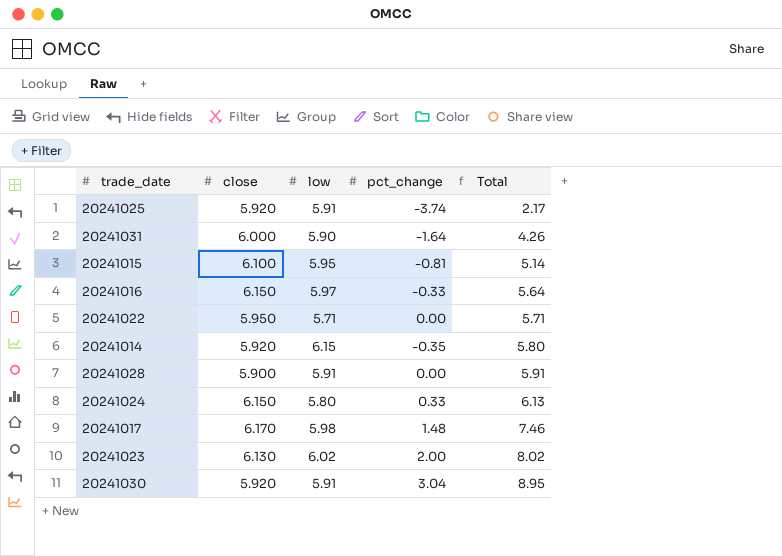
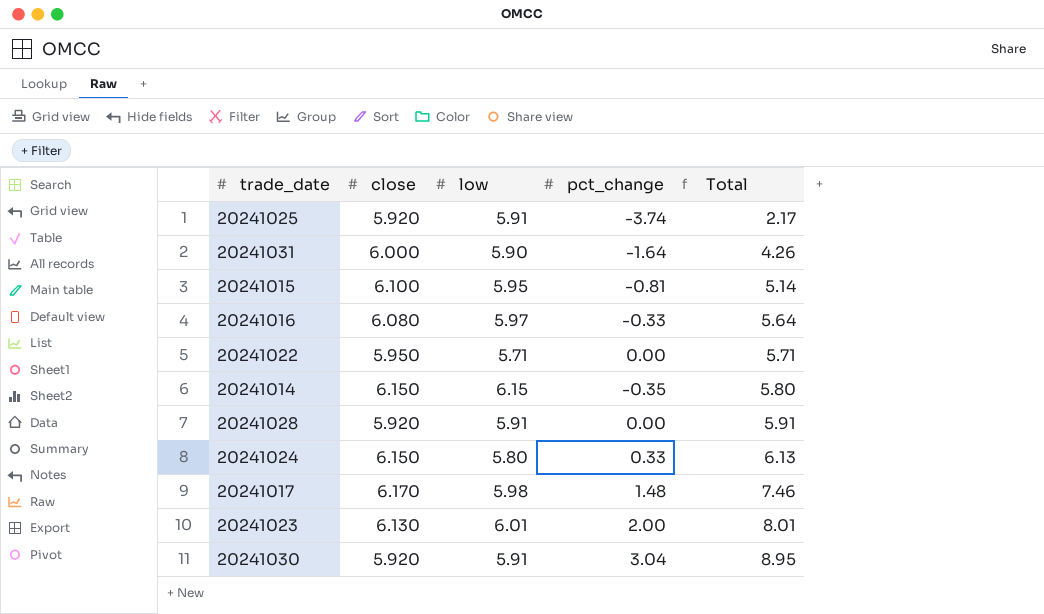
20241016 | close: 6.150 -> 6.080
20241014 | close: 5.920 -> 6.150
20241028 | close: 5.900 -> 5.920
20241023 | low: 6.02 -> 6.01
20241023 | Total: 8.02 -> 8.01

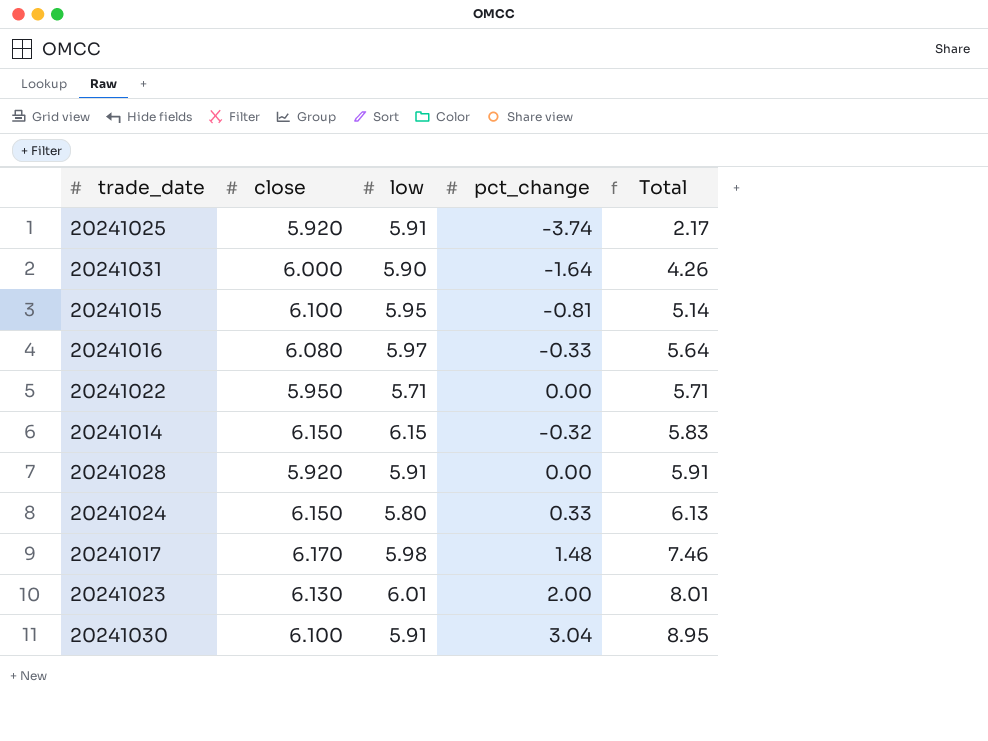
20241014 | pct_change: -0.35 -> -0.32
20241014 | Total: 5.80 -> 5.83
20241030 | close: 5.920 -> 6.100

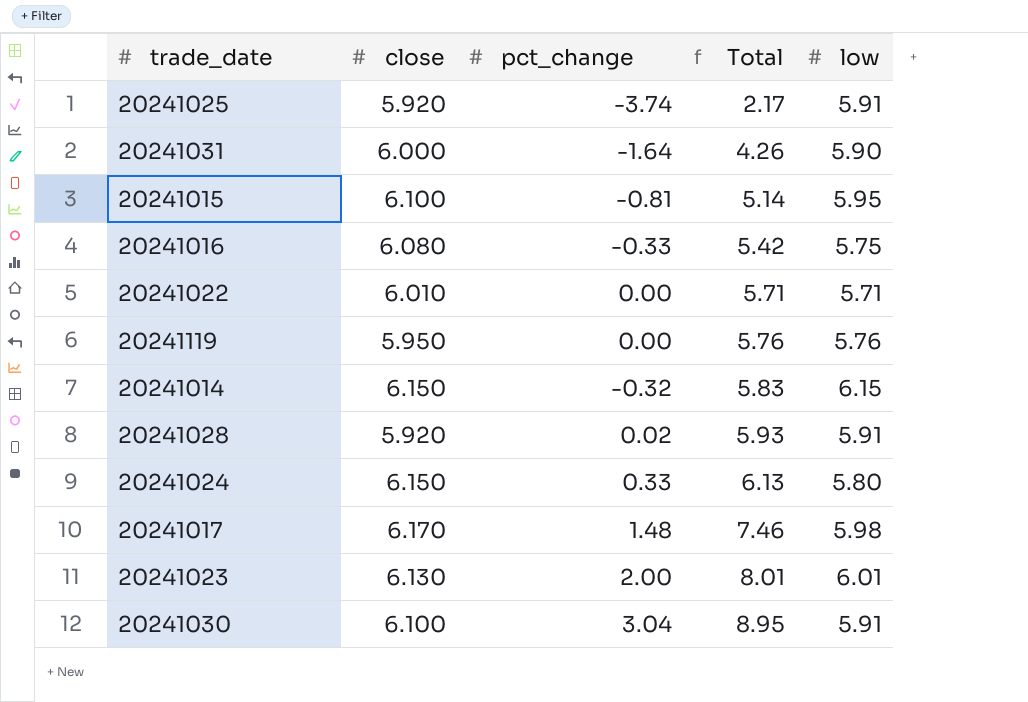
column low | position: 3 -> 5
20241016 | Total: 5.64 -> 5.42
20241016 | low: 5.97 -> 5.75
20241022 | close: 5.950 -> 6.010
row 20241119: none -> 5.950 | 0.00 | 5.76 | 5.76
20241028 | pct_change: 0.00 -> 0.02
20241028 | Total: 5.91 -> 5.93

